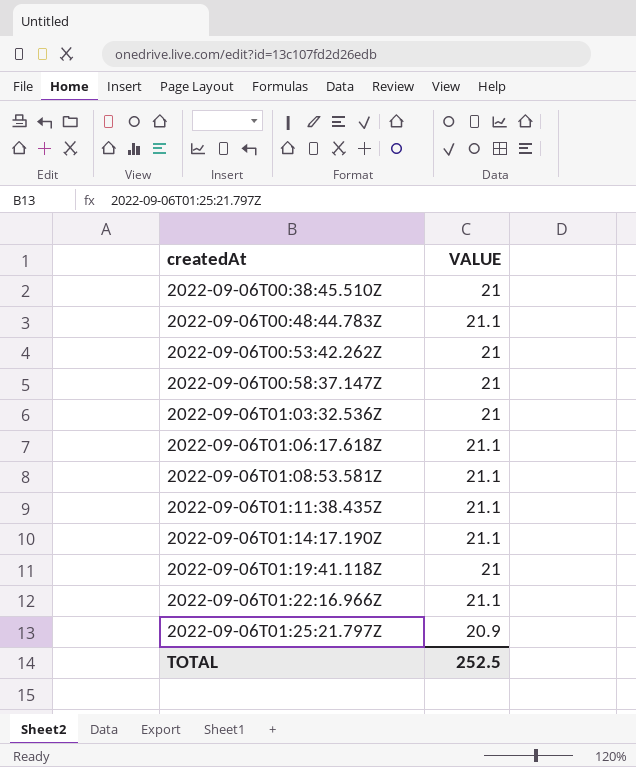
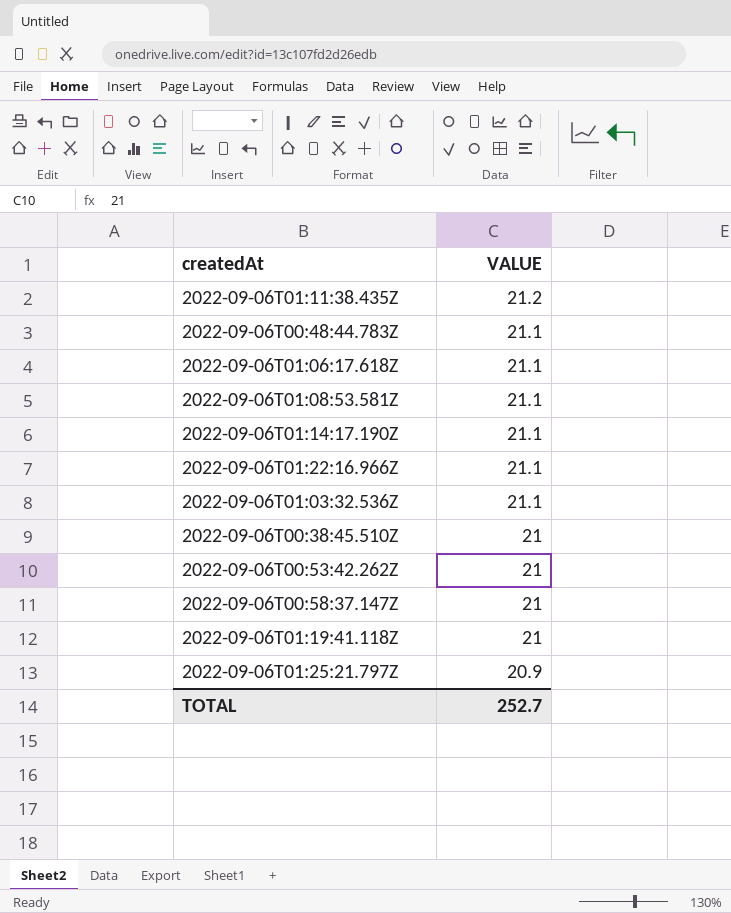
row order: createdAt ascending -> VALUE descending
2022-09-06T01:11:38.435Z | VALUE: 21.1 -> 21.2
2022-09-06T01:03:32.536Z | VALUE: 21 -> 21.1
TOTAL | VALUE: 252.5 -> 252.7

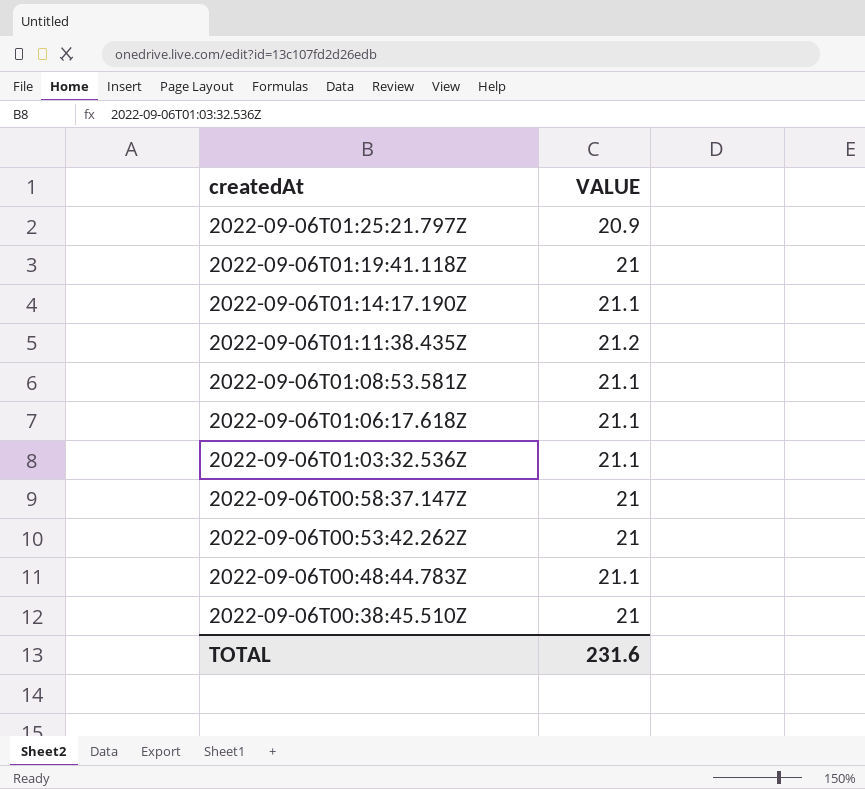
row order: VALUE descending -> createdAt descending
row 2022-09-06T01:22:16.966Z: 21.1 -> none
TOTAL | VALUE: 252.7 -> 231.6

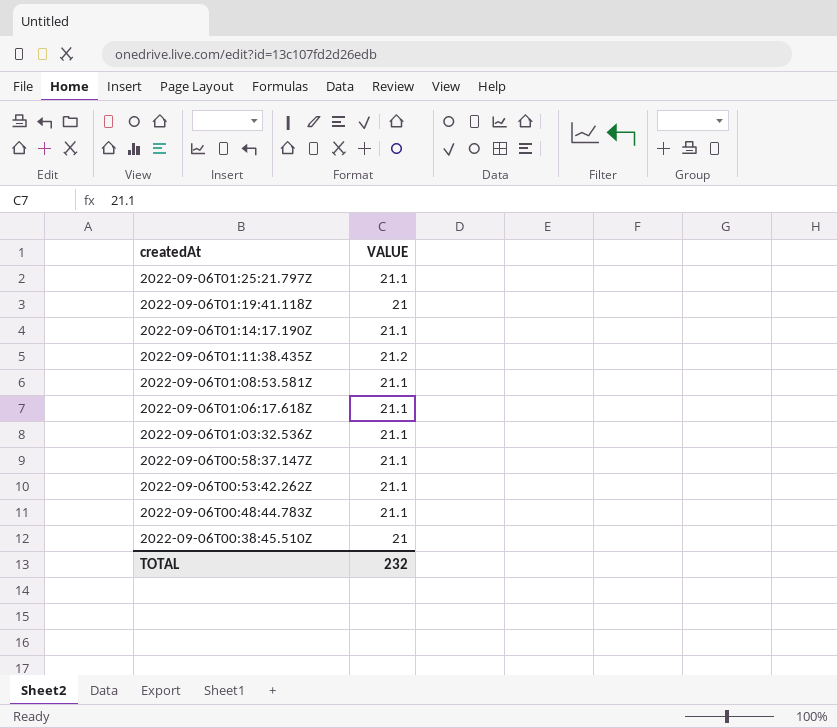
2022-09-06T01:25:21.797Z | VALUE: 20.9 -> 21.1
2022-09-06T00:58:37.147Z | VALUE: 21 -> 21.1
2022-09-06T00:53:42.262Z | VALUE: 21 -> 21.1
TOTAL | VALUE: 231.6 -> 232

